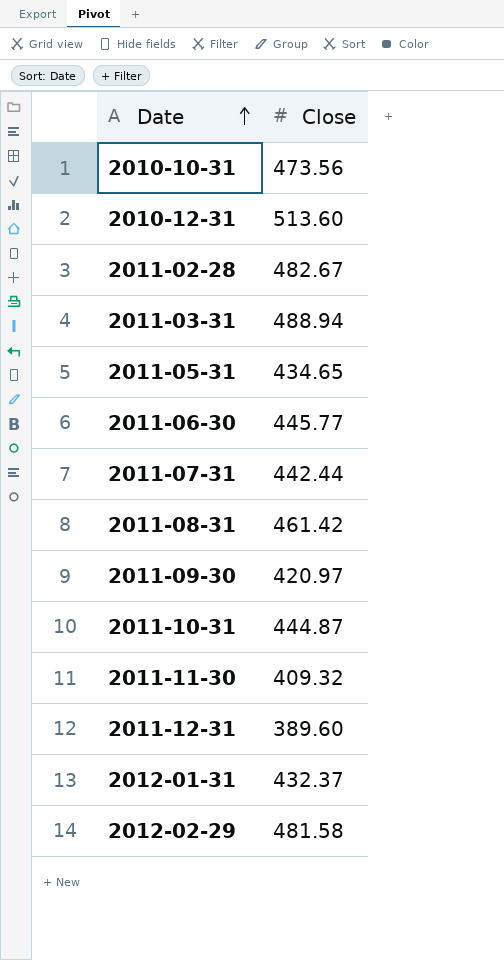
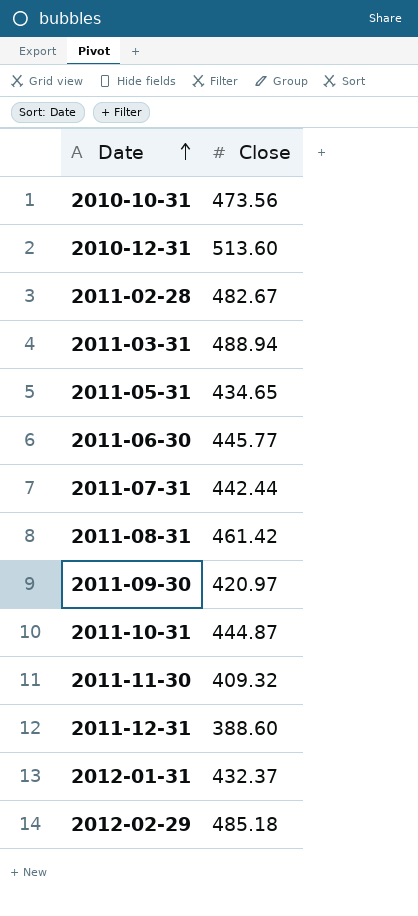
2011-12-31 | Close: 389.60 -> 388.60
2012-02-29 | Close: 481.58 -> 485.18

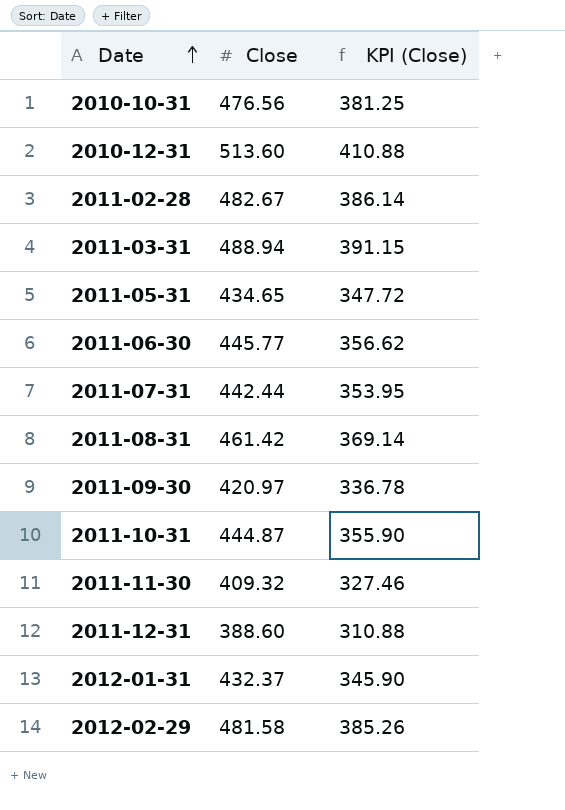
column KPI (Close) | formula: none -> [Close] * 0.8
2010-10-31 | Close: 473.56 -> 476.56
2012-02-29 | Close: 485.18 -> 481.58

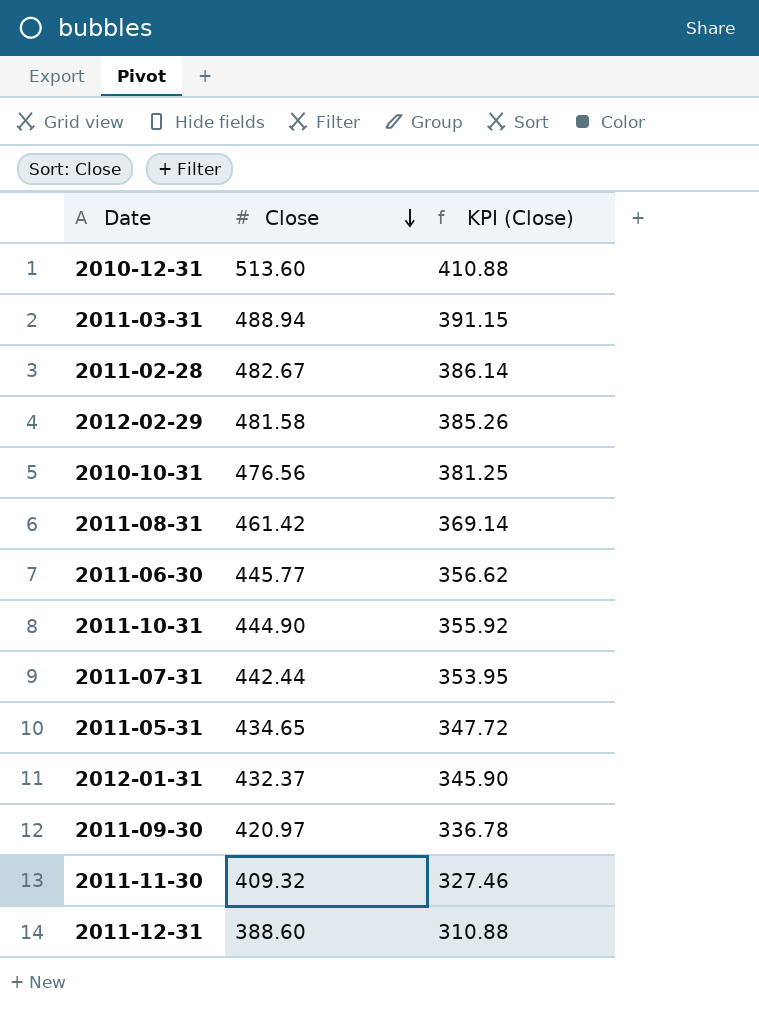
row order: Date ascending -> Close descending
2011-10-31 | Close: 444.87 -> 444.90
2011-10-31 | KPI (Close): 355.90 -> 355.92

